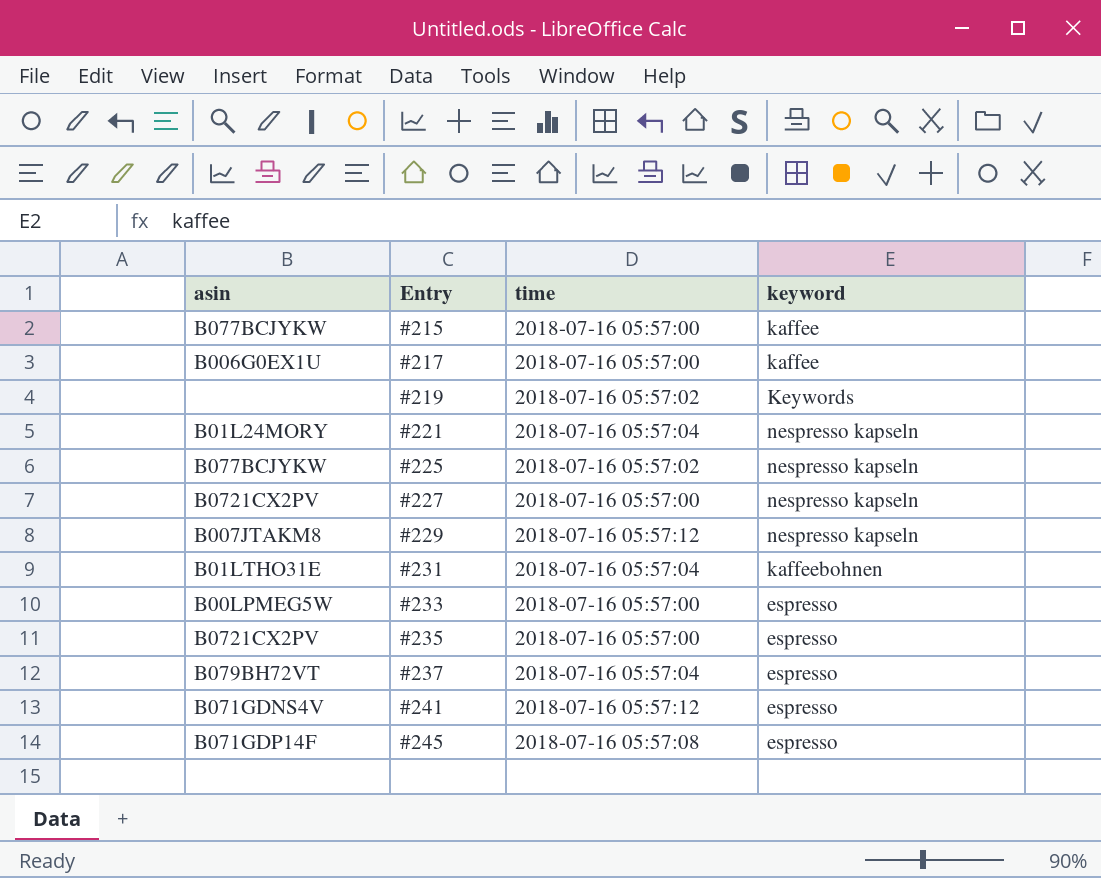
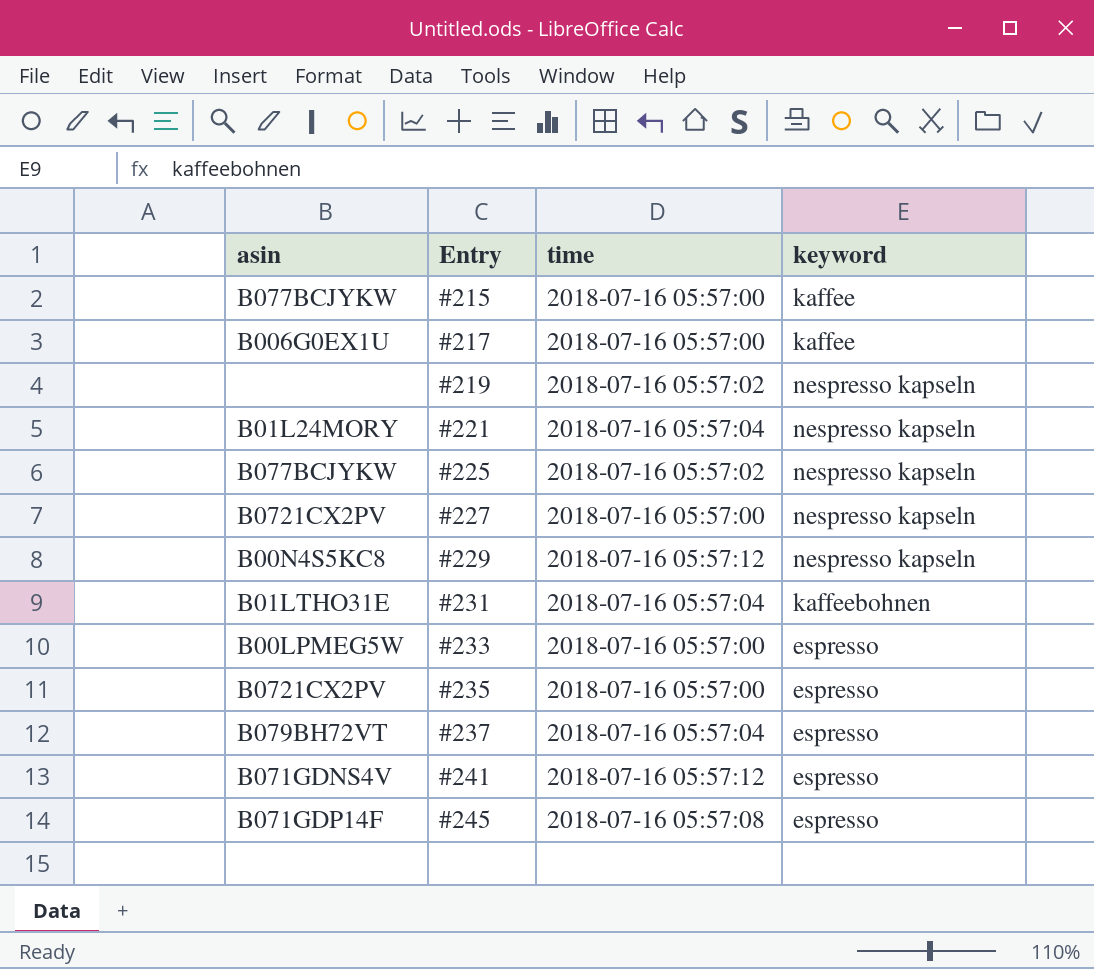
#219 | keyword: Keywords -> nespresso kapseln
#229 | asin: B007JTAKM8 -> B00N4S5KC8

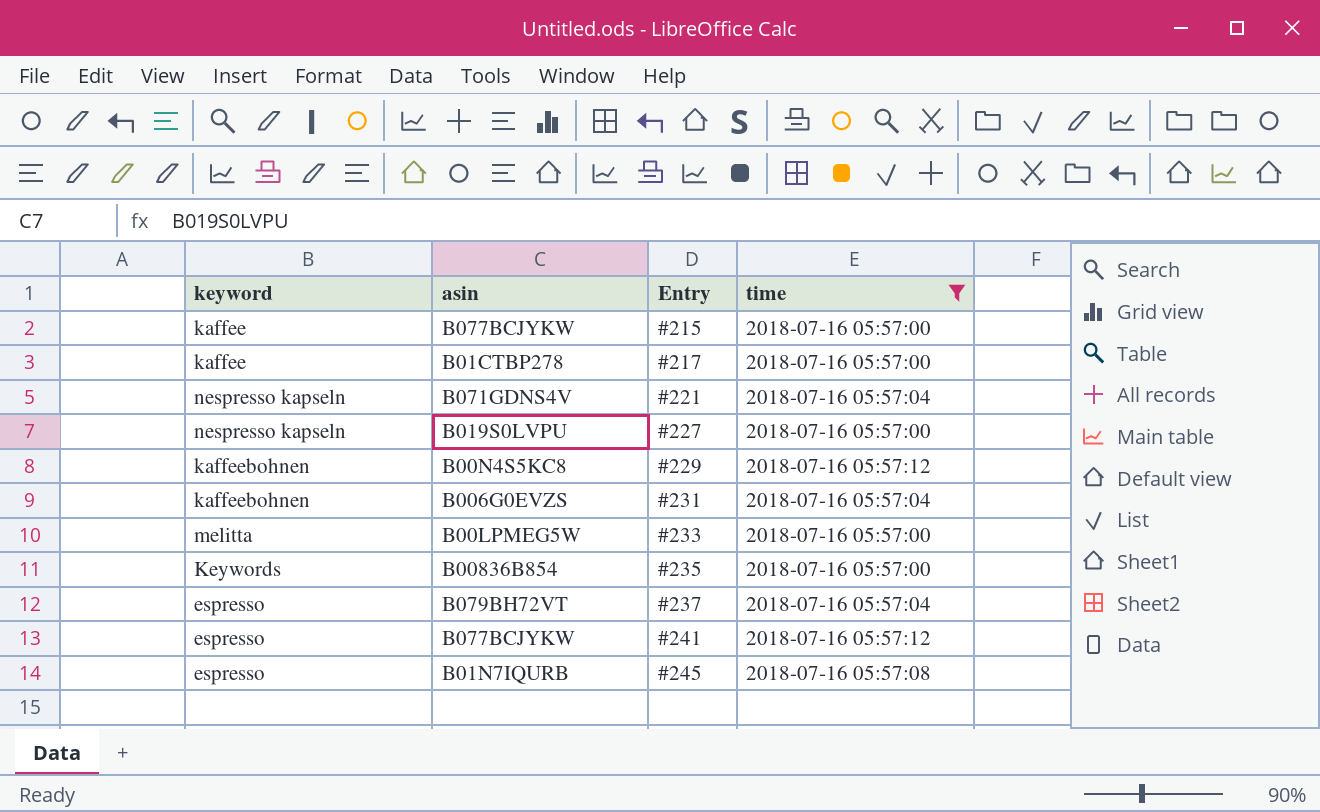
filter: none -> time != 2018-07-16 05:57:02
column keyword | position: 4 -> 1
#217 | asin: B006G0EX1U -> B01CTBP278
#221 | asin: B01L24MORY -> B071GDNS4V
#227 | asin: B0721CX2PV -> B019S0LVPU
#229 | keyword: nespresso kapseln -> kaffeebohnen
#231 | asin: B01LTHO31E -> B006G0EVZS
#233 | keyword: espresso -> melitta
#235 | keyword: espresso -> Keywords
#235 | asin: B0721CX2PV -> B00836B854
#241 | asin: B071GDNS4V -> B077BCJYKW
#245 | asin: B071GDP14F -> B01N7IQURB

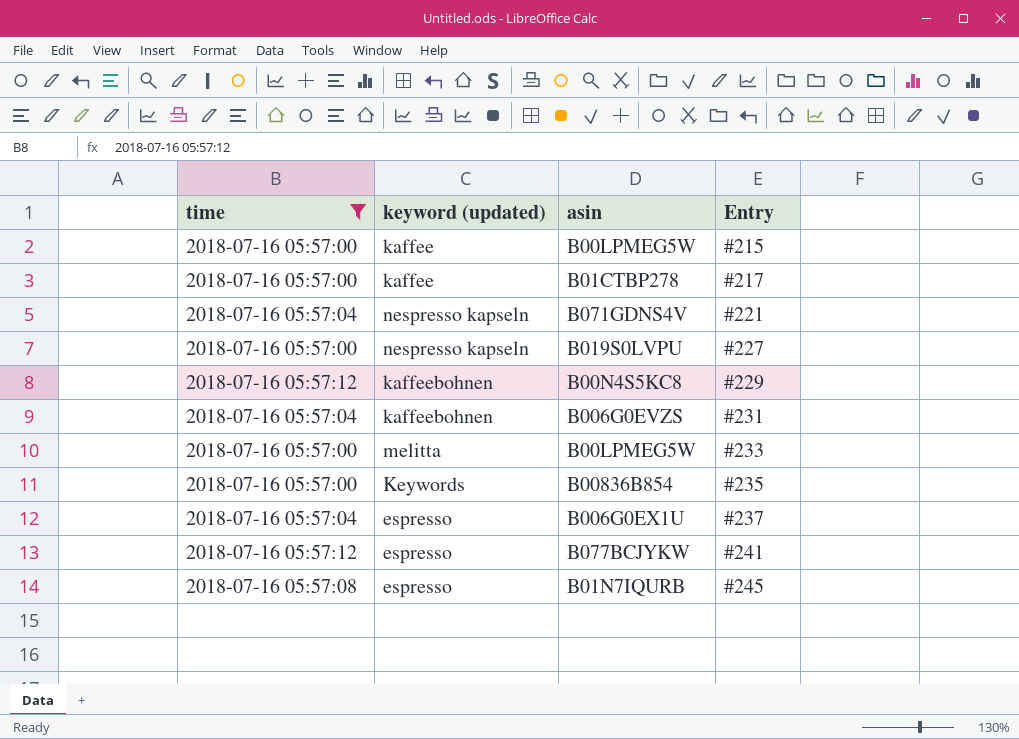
column time | position: 4 -> 1
column name: keyword -> keyword (updated)
#215 | asin: B077BCJYKW -> B00LPMEG5W
#237 | asin: B079BH72VT -> B006G0EX1U

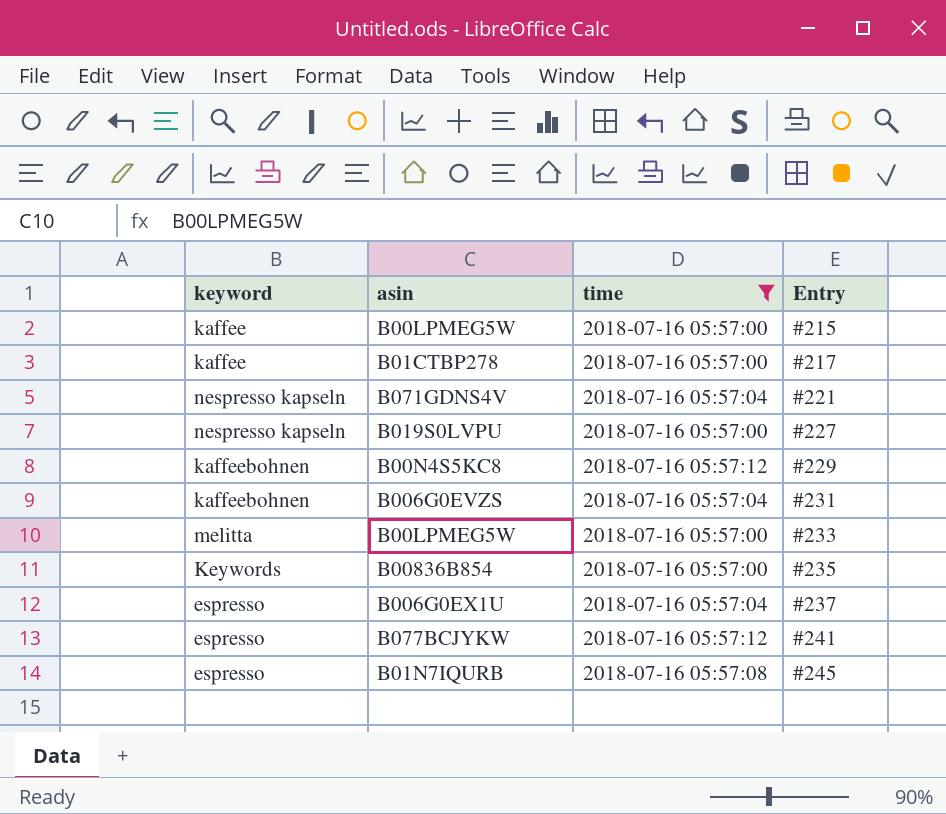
column name: keyword (updated) -> keyword
column time | position: 1 -> 3

